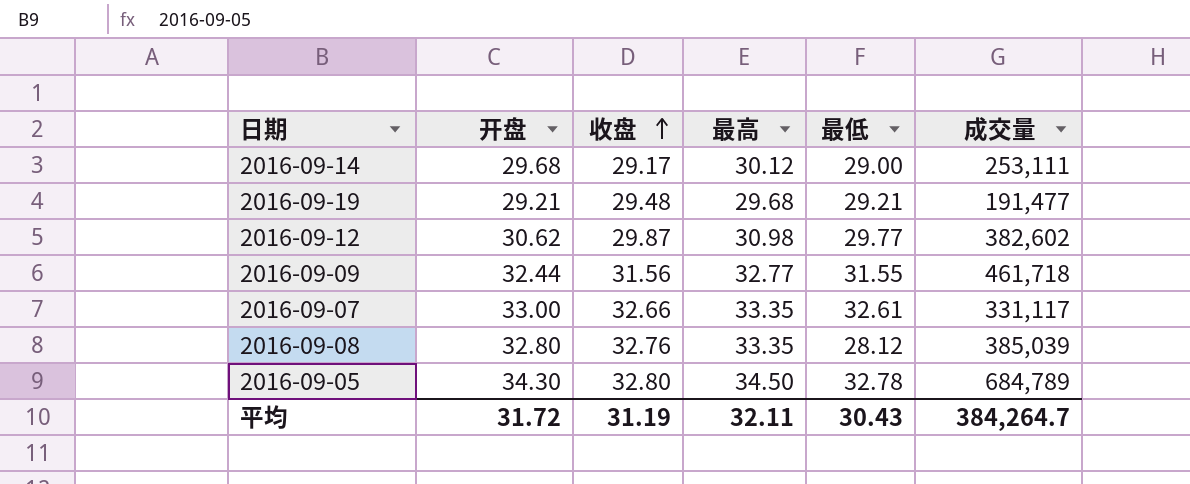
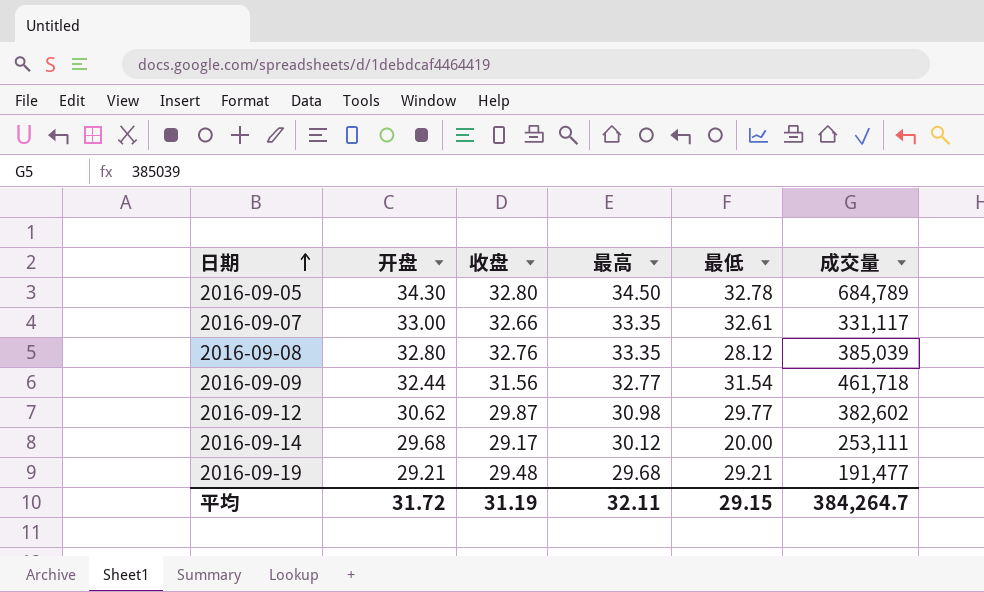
row order: 收盘 ascending -> 日期 ascending
2016-09-09 | 最低: 31.55 -> 31.54
2016-09-14 | 最低: 29.00 -> 20.00
平均 | 最低: 30.43 -> 29.15

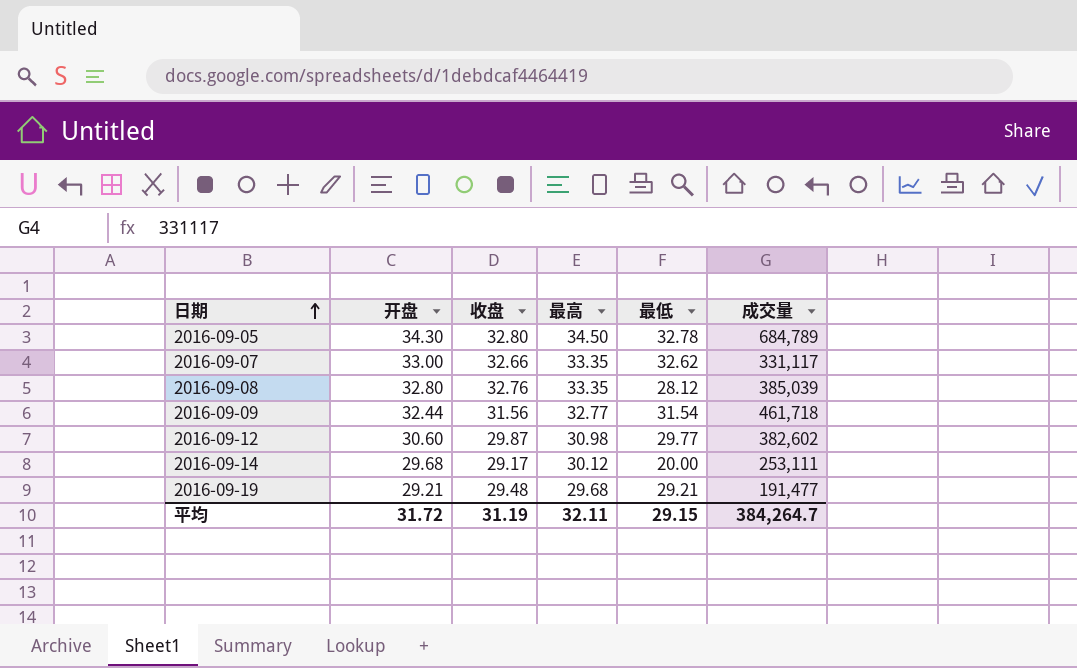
2016-09-07 | 最低: 32.61 -> 32.62
2016-09-12 | 开盘: 30.62 -> 30.60

